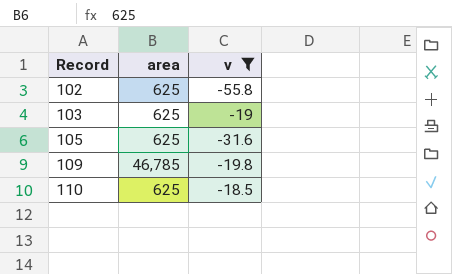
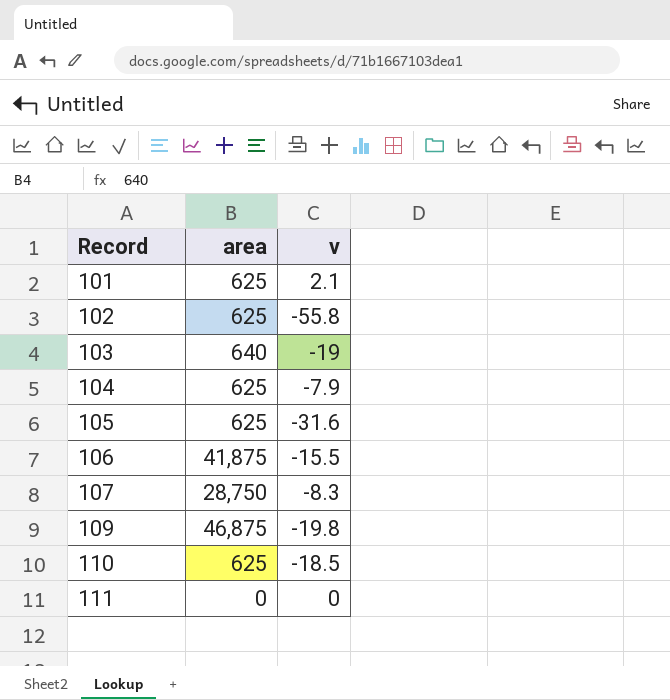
filter: v <= -18.5 -> none
103 | area: 625 -> 640
109 | area: 46,785 -> 46,875

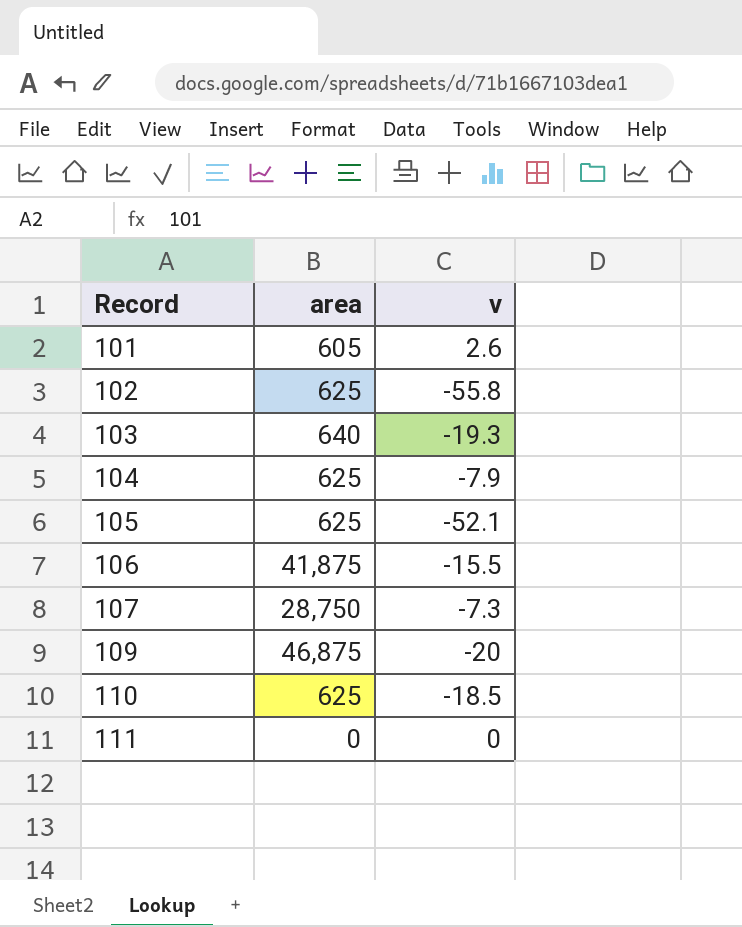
101 | area: 625 -> 605
101 | v: 2.1 -> 2.6
103 | v: -19 -> -19.3
105 | v: -31.6 -> -52.1
107 | v: -8.3 -> -7.3
109 | v: -19.8 -> -20

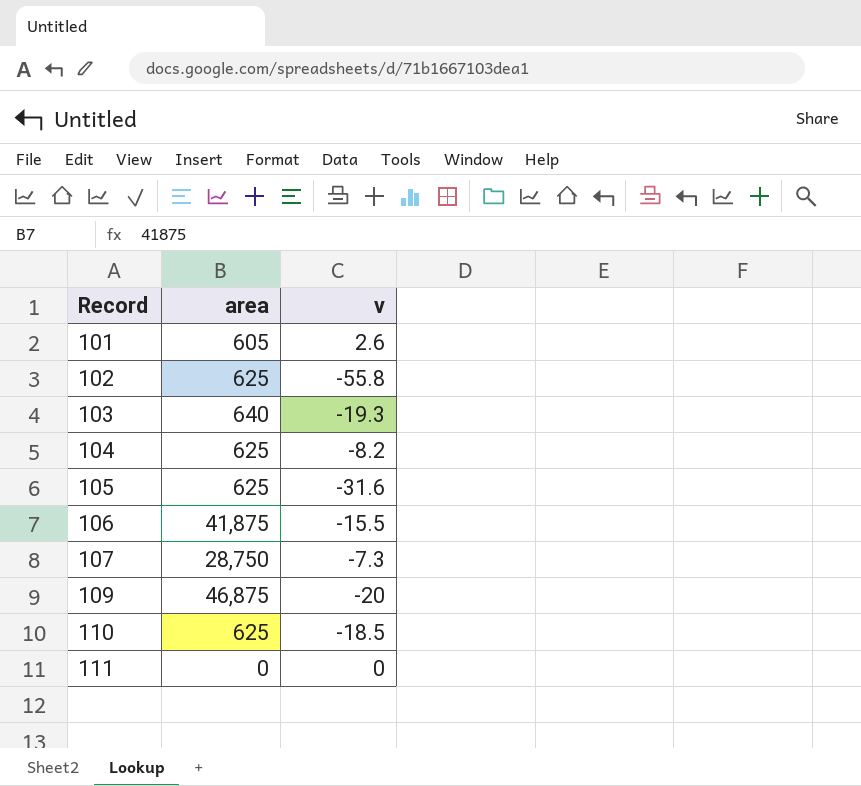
104 | v: -7.9 -> -8.2
105 | v: -52.1 -> -31.6

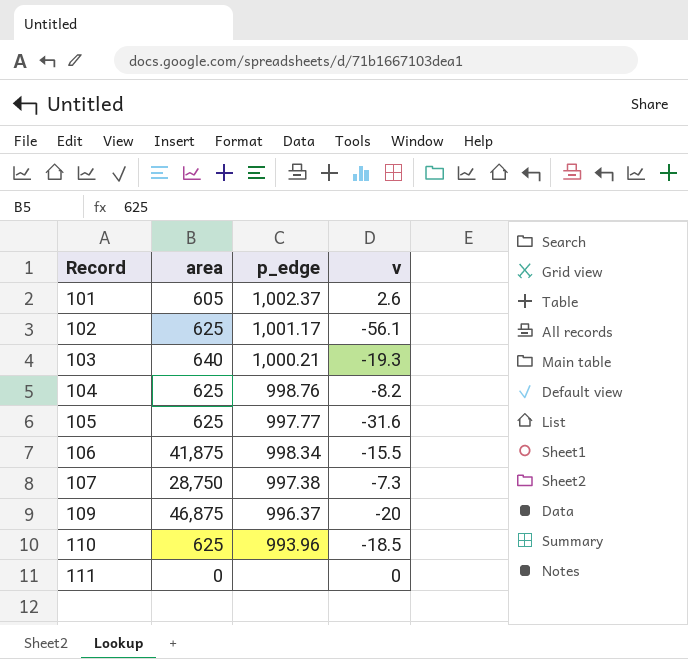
column p_edge | position: none -> 3
102 | v: -55.8 -> -56.1

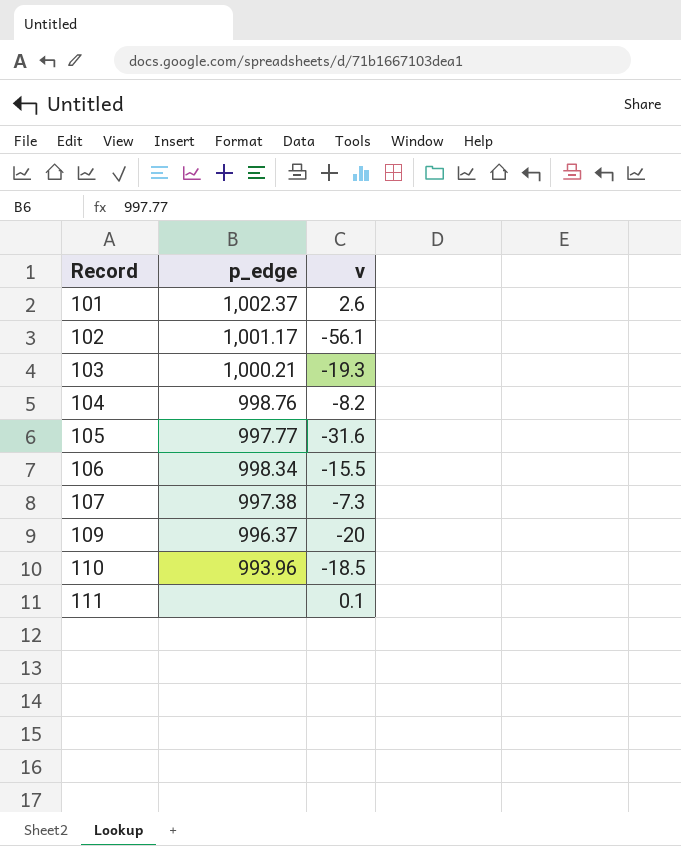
column area | position: 2 -> none
111 | v: 0 -> 0.1

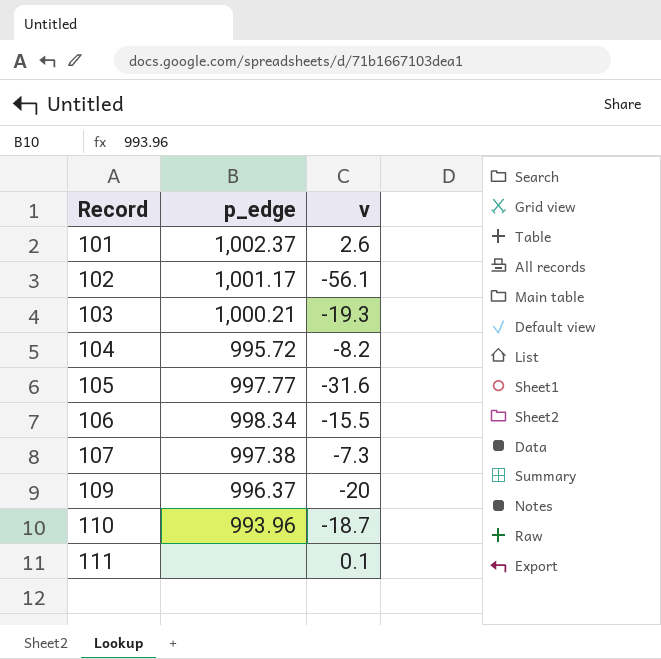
104 | p_edge: 998.76 -> 995.72
110 | v: -18.5 -> -18.7

